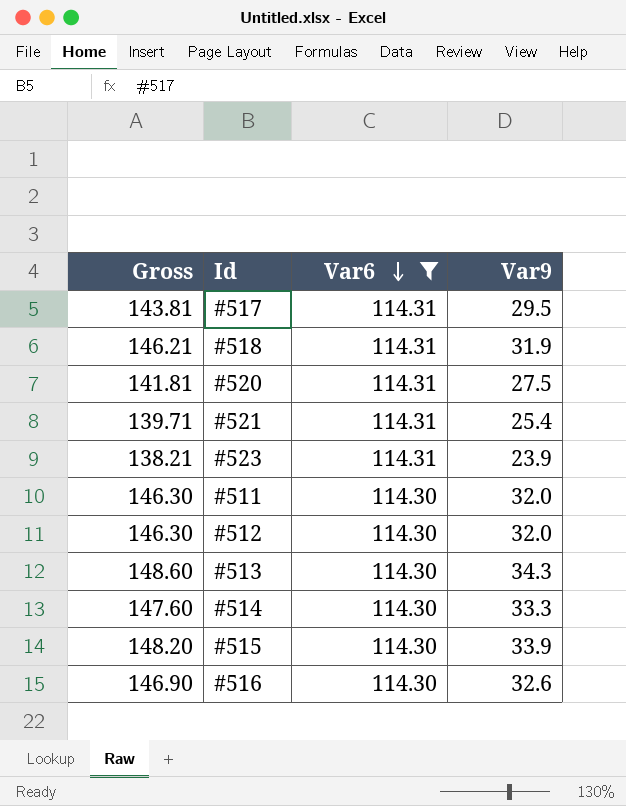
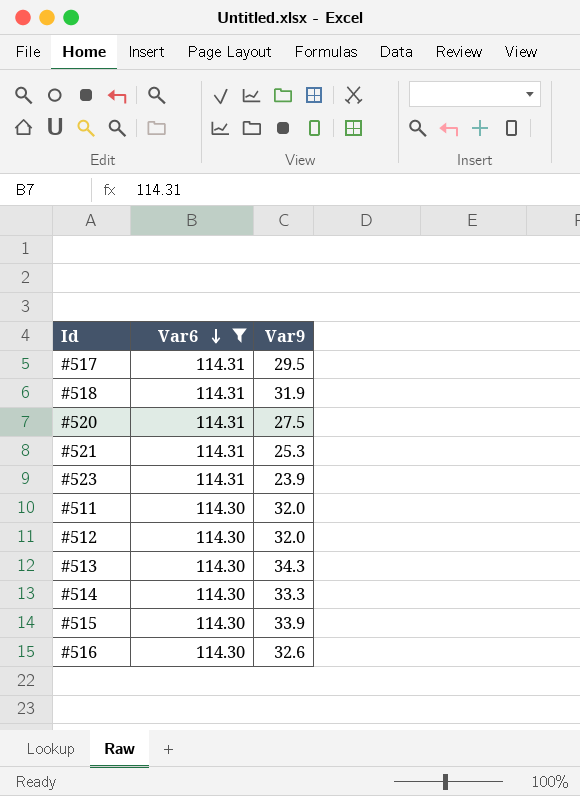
column Gross | formula: [Var6] + [Var9] -> none
#521 | Var9: 25.4 -> 25.3

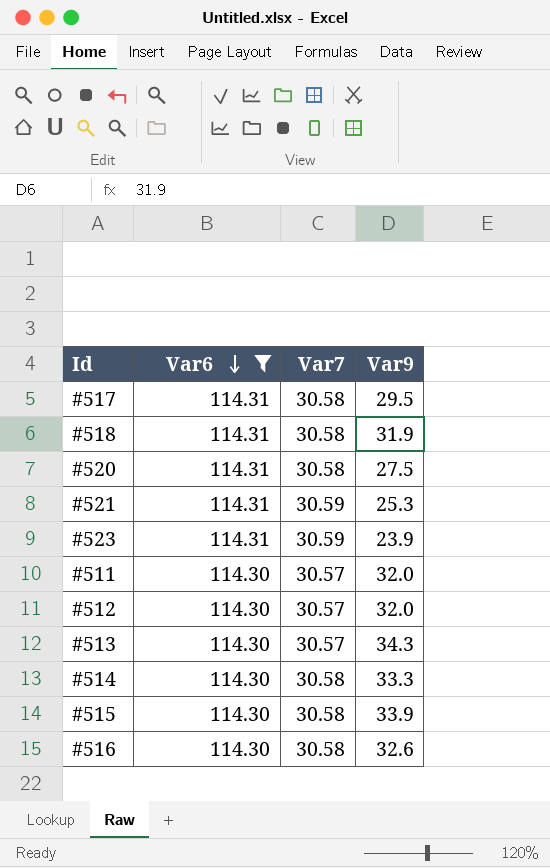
column Var7 | position: none -> 3

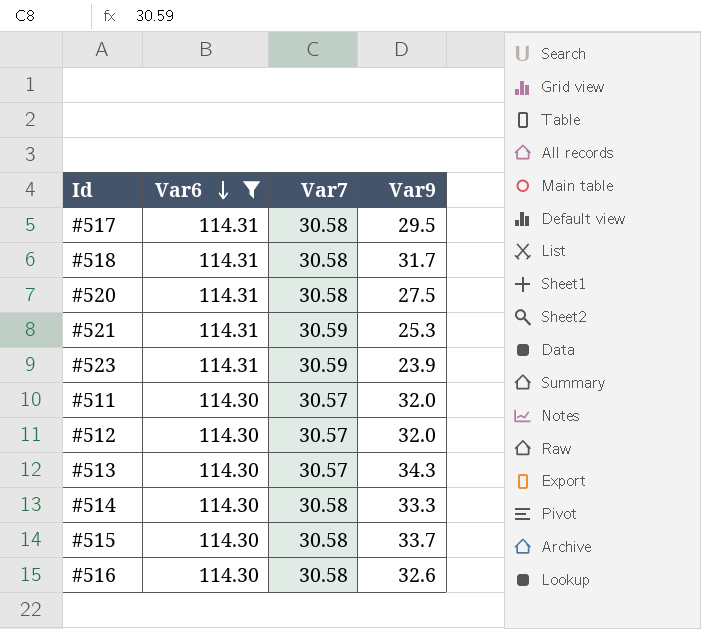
#518 | Var9: 31.9 -> 31.7
#515 | Var9: 33.9 -> 33.7

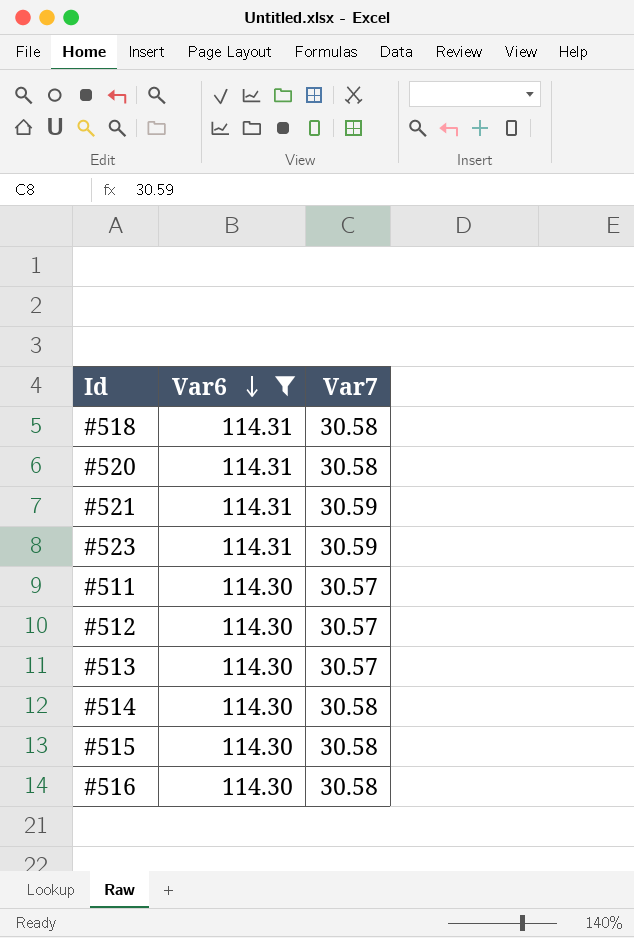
column Var9 | position: 4 -> none
row #517: 114.31 | 30.58 | 29.5 -> none

